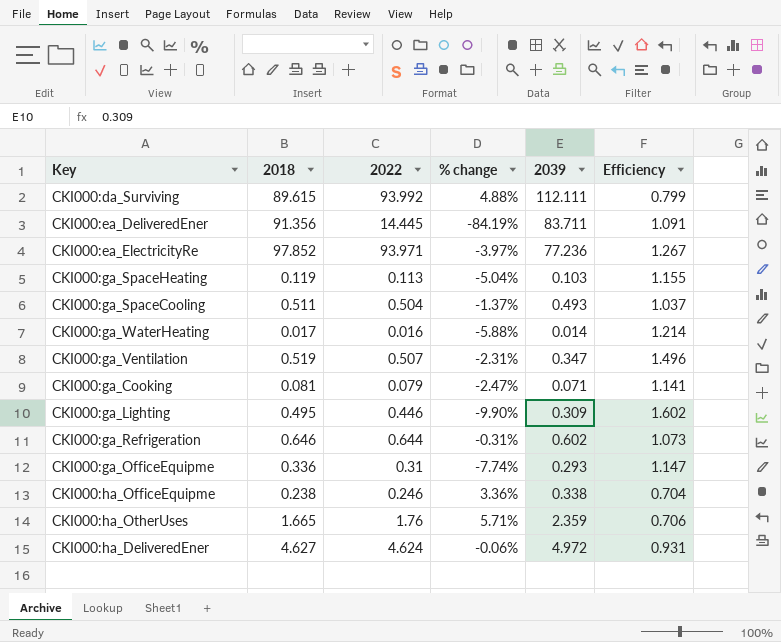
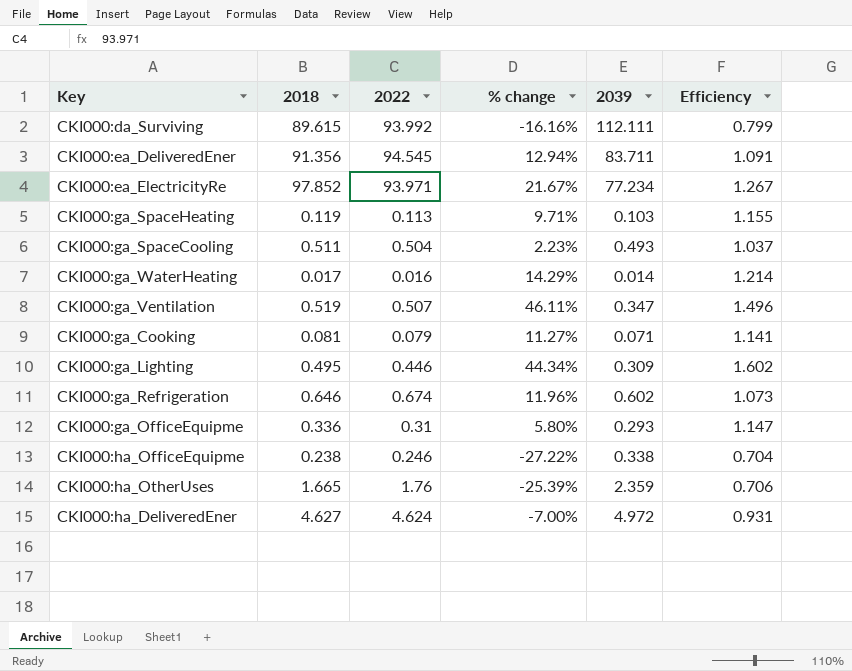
column % change | formula: ([2022] - [2018]) / [2018] -> ([2022] - [2039]) / [2039]
CKI000:ea_DeliveredEner | 2022: 14.445 -> 94.545
CKI000:ea_ElectricityRe | 2039: 77.236 -> 77.234
CKI000:ga_Refrigeration | 2022: 0.644 -> 0.674

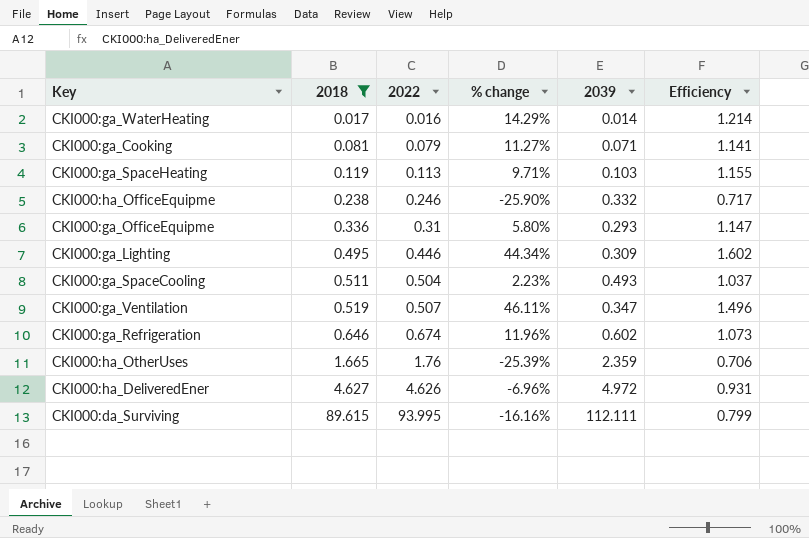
filter: none -> 2018 <= 89.615
row order: none -> 2018 ascending
CKI000:ha_OfficeEquipme | % change: -27.22% -> -25.90%
CKI000:ha_OfficeEquipme | 2039: 0.338 -> 0.332
CKI000:ha_OfficeEquipme | Efficiency: 0.704 -> 0.717
CKI000:ha_DeliveredEner | 2022: 4.624 -> 4.626
CKI000:ha_DeliveredEner | % change: -7.00% -> -6.96%
CKI000:da_Surviving | 2022: 93.992 -> 93.995

